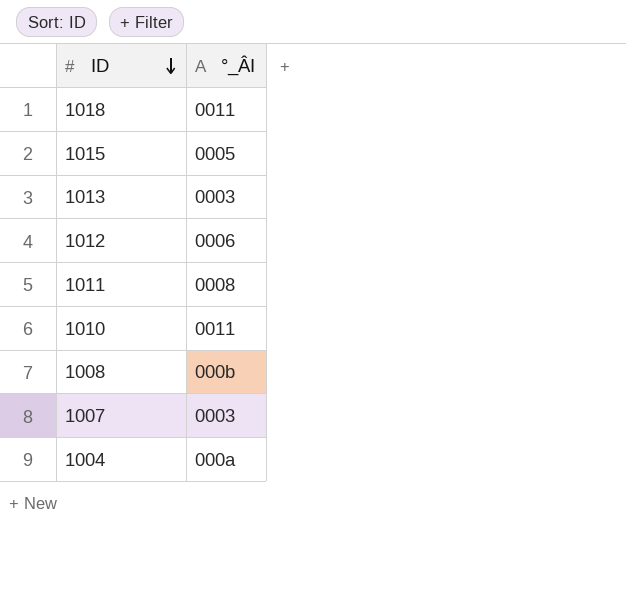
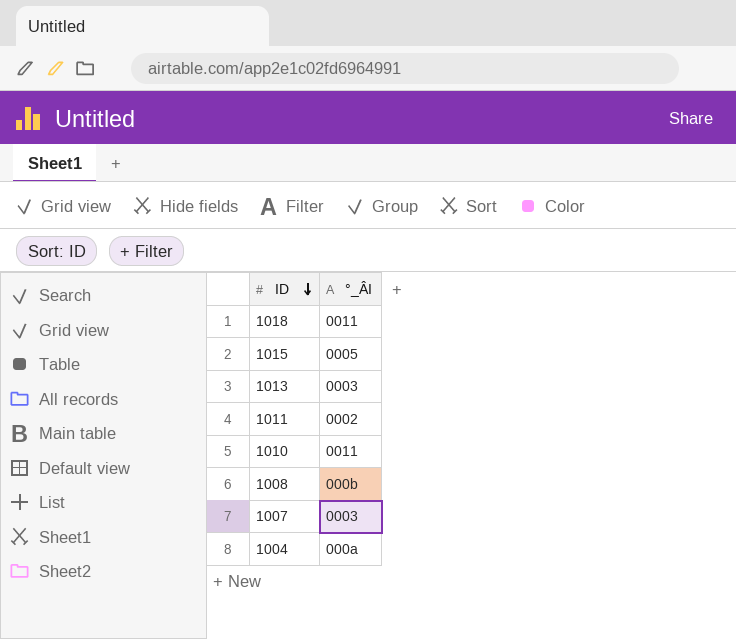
row 1012: 0006 -> none
1011 | °_ÂI: 0008 -> 0002

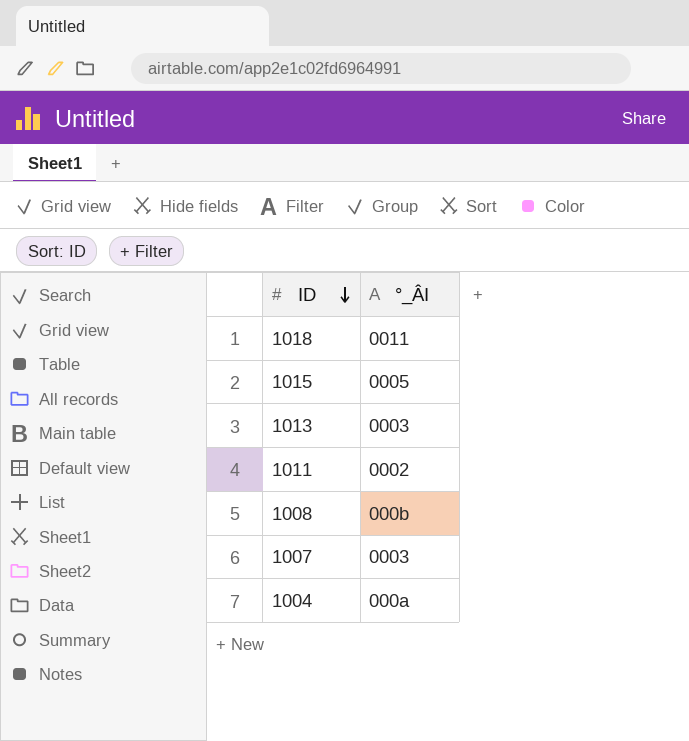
row 1010: 0011 -> none

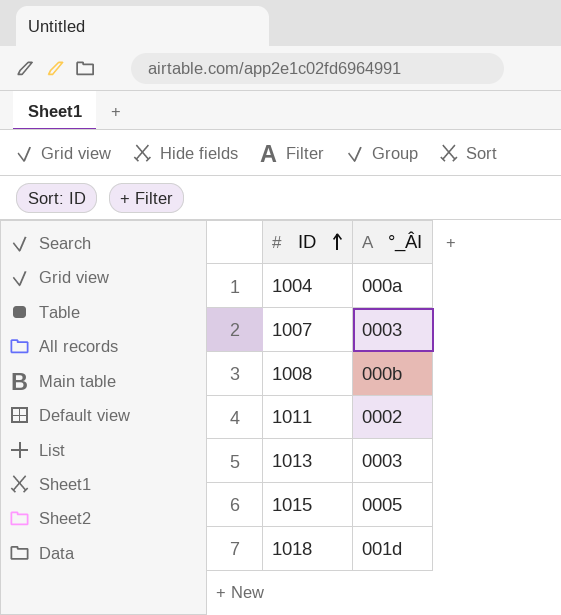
row order: ID descending -> ID ascending
1018 | °_ÂI: 0011 -> 001d

